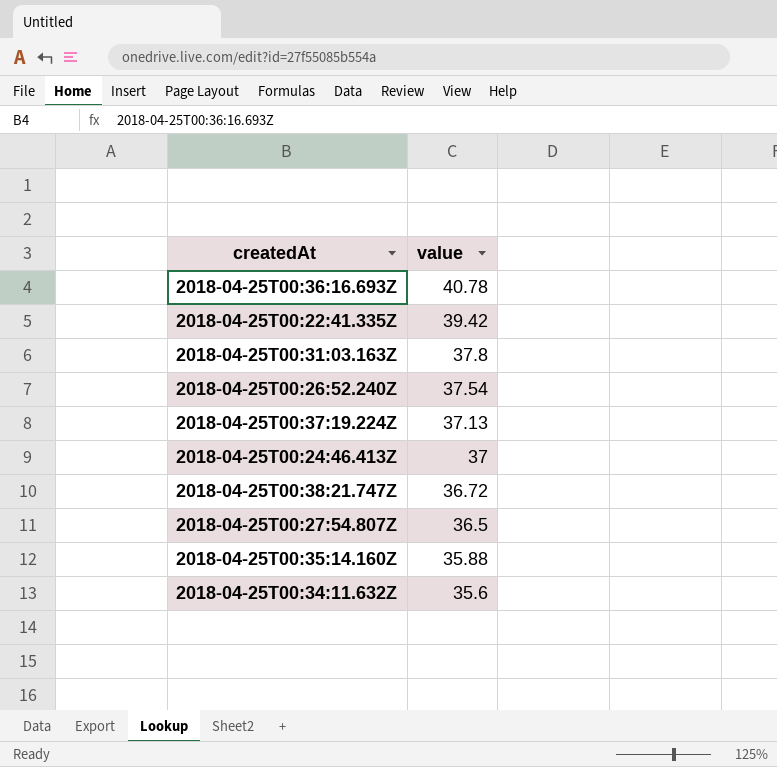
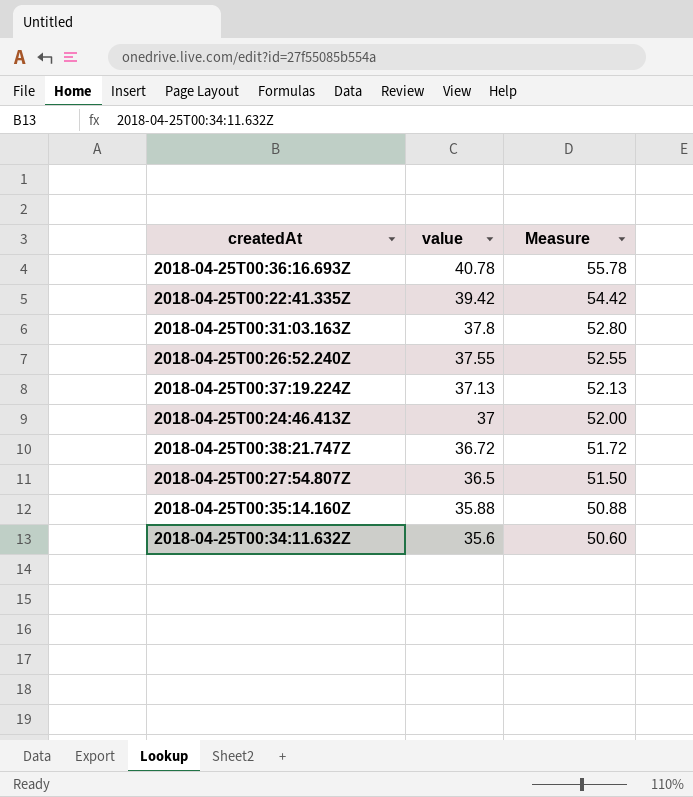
column Measure | formula: none -> [value] + 15
2018-04-25T00:26:52.240Z | value: 37.54 -> 37.55

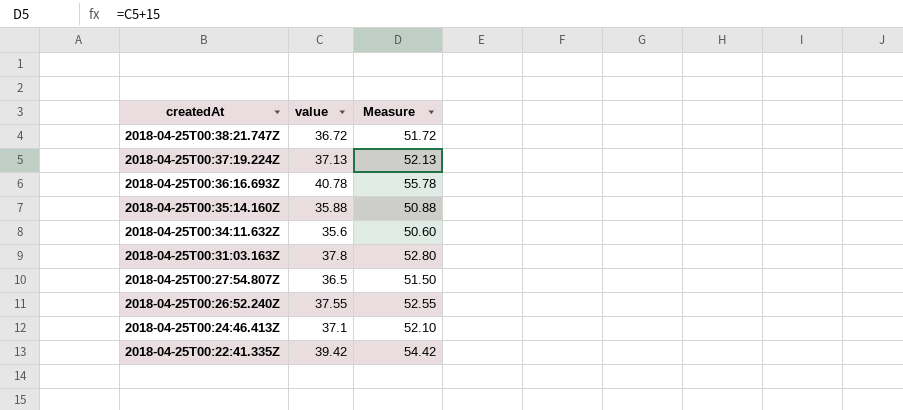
row order: value descending -> createdAt descending
2018-04-25T00:24:46.413Z | value: 37 -> 37.1
2018-04-25T00:24:46.413Z | Measure: 52.00 -> 52.10

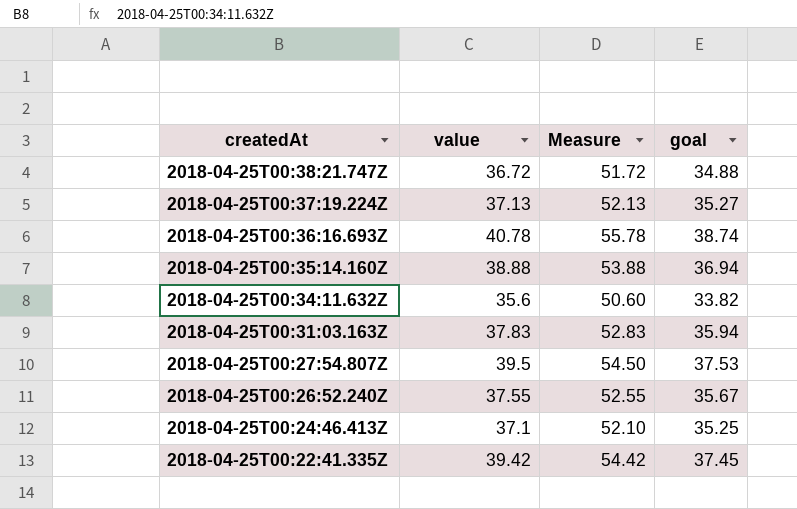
column goal | formula: none -> [value] * 0.95
2018-04-25T00:35:14.160Z | value: 35.88 -> 38.88
2018-04-25T00:35:14.160Z | Measure: 50.88 -> 53.88
2018-04-25T00:31:03.163Z | value: 37.8 -> 37.83
2018-04-25T00:31:03.163Z | Measure: 52.80 -> 52.83
2018-04-25T00:27:54.807Z | value: 36.5 -> 39.5
2018-04-25T00:27:54.807Z | Measure: 51.50 -> 54.50

